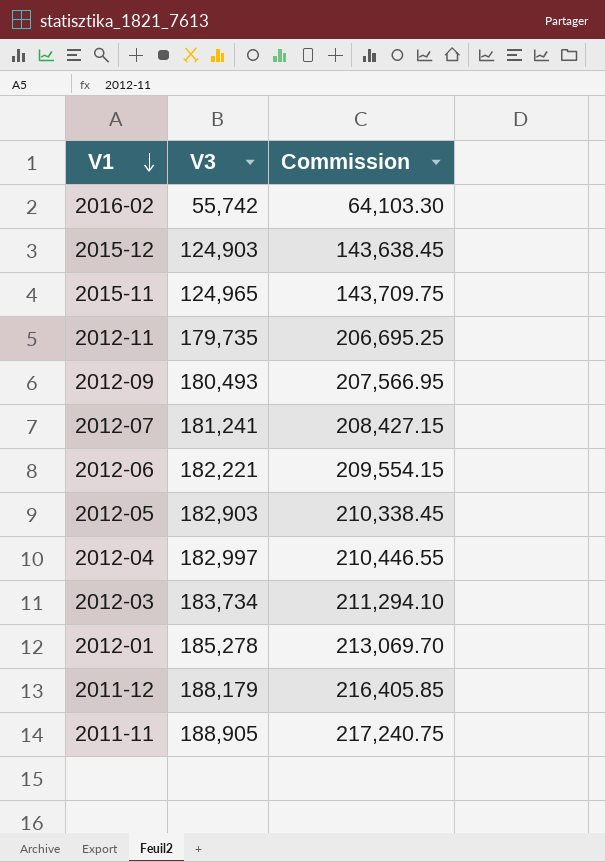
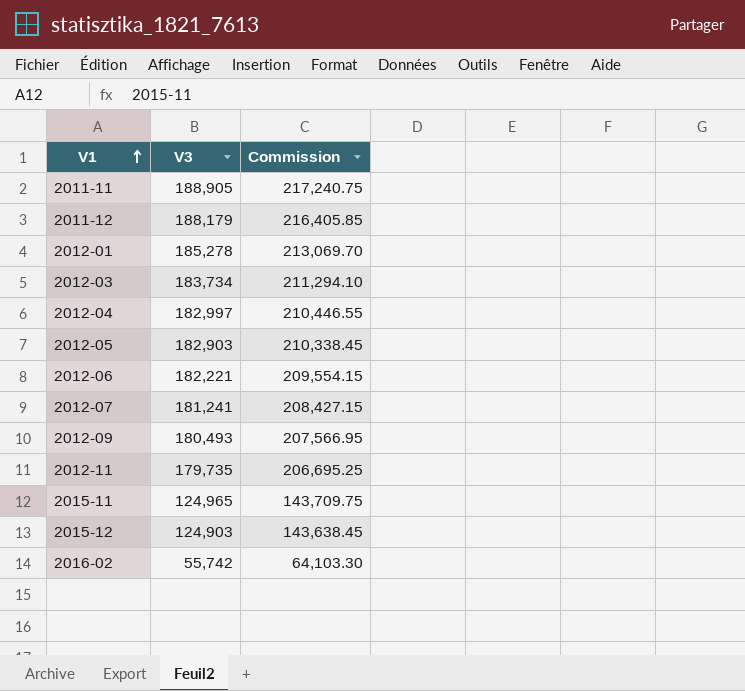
row order: V1 descending -> V1 ascending

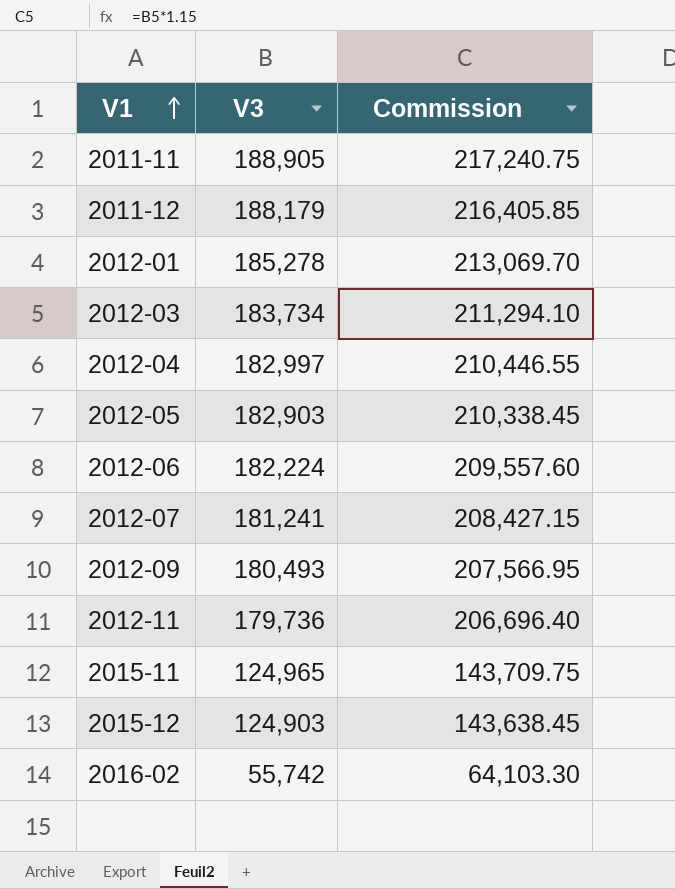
2012-06 | V3: 182,221 -> 182,224
2012-06 | Commission: 209,554.15 -> 209,557.60
2012-11 | V3: 179,735 -> 179,736
2012-11 | Commission: 206,695.25 -> 206,696.40

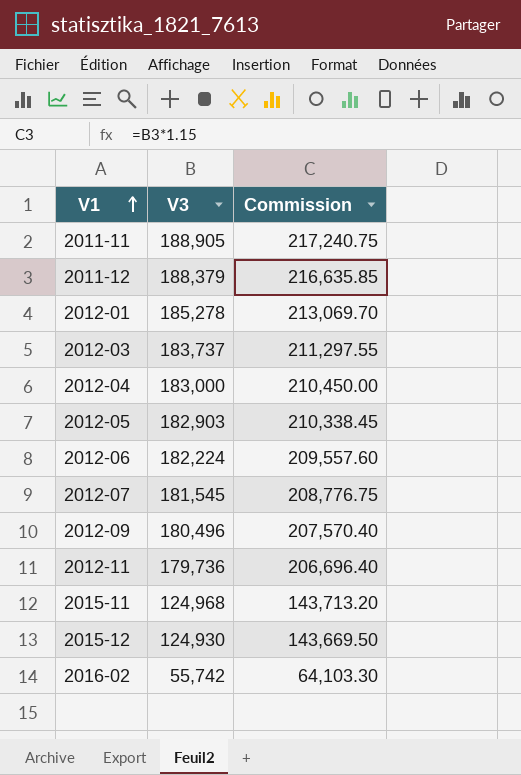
2011-12 | V3: 188,179 -> 188,379
2011-12 | Commission: 216,405.85 -> 216,635.85
2012-03 | V3: 183,734 -> 183,737
2012-03 | Commission: 211,294.10 -> 211,297.55
2012-04 | V3: 182,997 -> 183,000
2012-04 | Commission: 210,446.55 -> 210,450.00
2012-07 | V3: 181,241 -> 181,545
2012-07 | Commission: 208,427.15 -> 208,776.75
2012-09 | V3: 180,493 -> 180,496
2012-09 | Commission: 207,566.95 -> 207,570.40
2015-11 | V3: 124,965 -> 124,968
2015-11 | Commission: 143,709.75 -> 143,713.20
2015-12 | V3: 124,903 -> 124,930
2015-12 | Commission: 143,638.45 -> 143,669.50

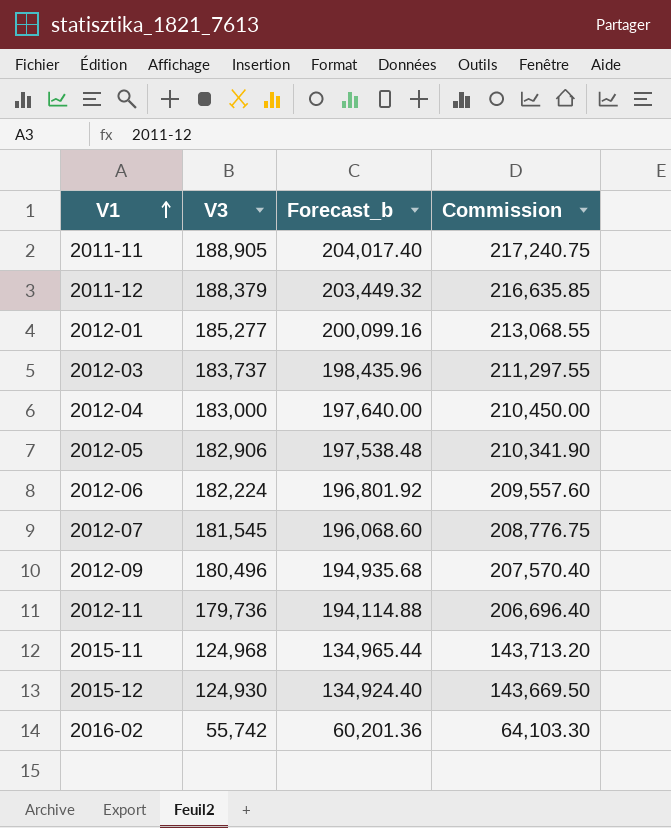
column Forecast_b | formula: none -> [V3] * 1.08
2012-01 | V3: 185,278 -> 185,277
2012-01 | Commission: 213,069.70 -> 213,068.55
2012-05 | V3: 182,903 -> 182,906
2012-05 | Commission: 210,338.45 -> 210,341.90

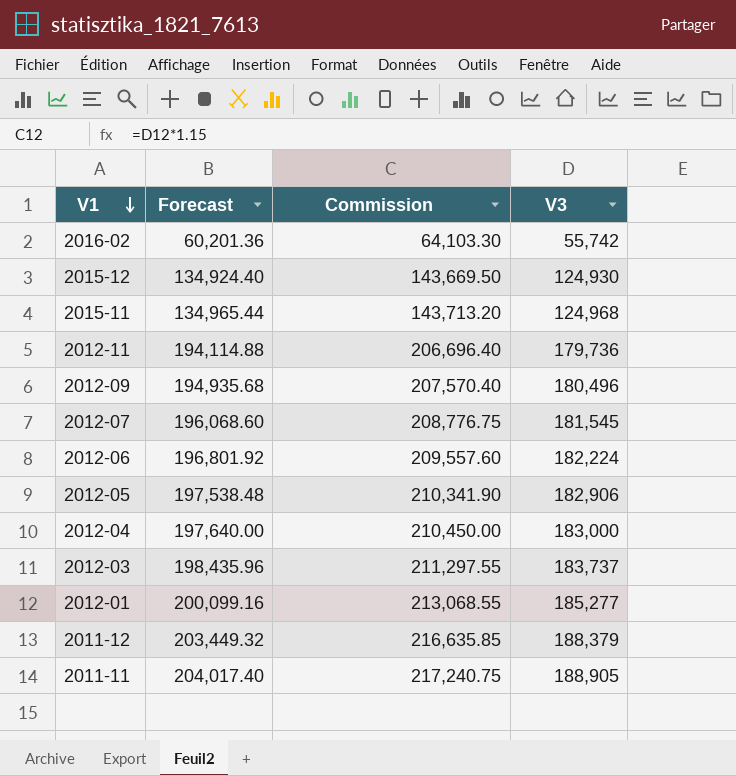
row order: V1 ascending -> V1 descending
column name: Forecast_b -> Forecast
column V3 | position: 2 -> 4

